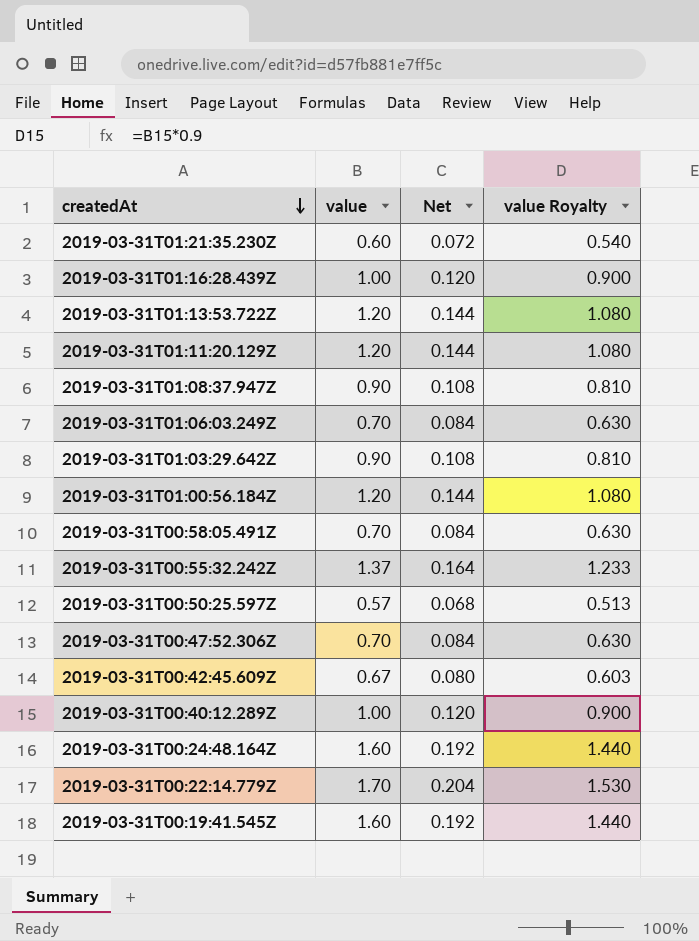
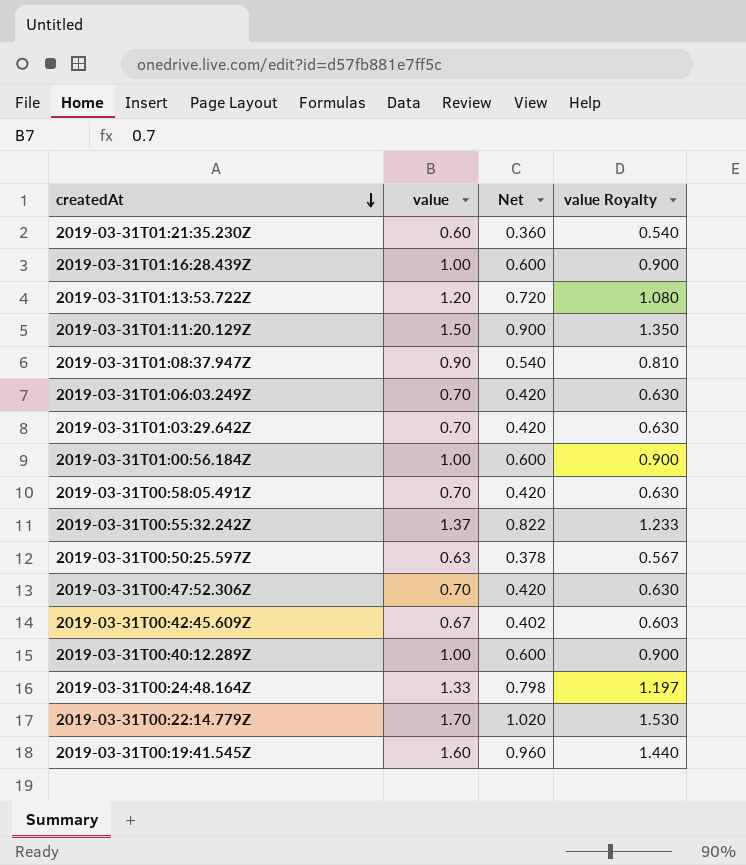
column Net | formula: [value] * 0.12 -> [value] * 0.6
2019-03-31T01:11:20.129Z | value: 1.20 -> 1.50
2019-03-31T01:11:20.129Z | value Royalty: 1.080 -> 1.350
2019-03-31T01:03:29.642Z | value: 0.90 -> 0.70
2019-03-31T01:03:29.642Z | value Royalty: 0.810 -> 0.630
2019-03-31T01:00:56.184Z | value: 1.20 -> 1.00
2019-03-31T01:00:56.184Z | value Royalty: 1.080 -> 0.900
2019-03-31T00:50:25.597Z | value: 0.57 -> 0.63
2019-03-31T00:50:25.597Z | value Royalty: 0.513 -> 0.567
2019-03-31T00:24:48.164Z | value: 1.60 -> 1.33
2019-03-31T00:24:48.164Z | value Royalty: 1.440 -> 1.197

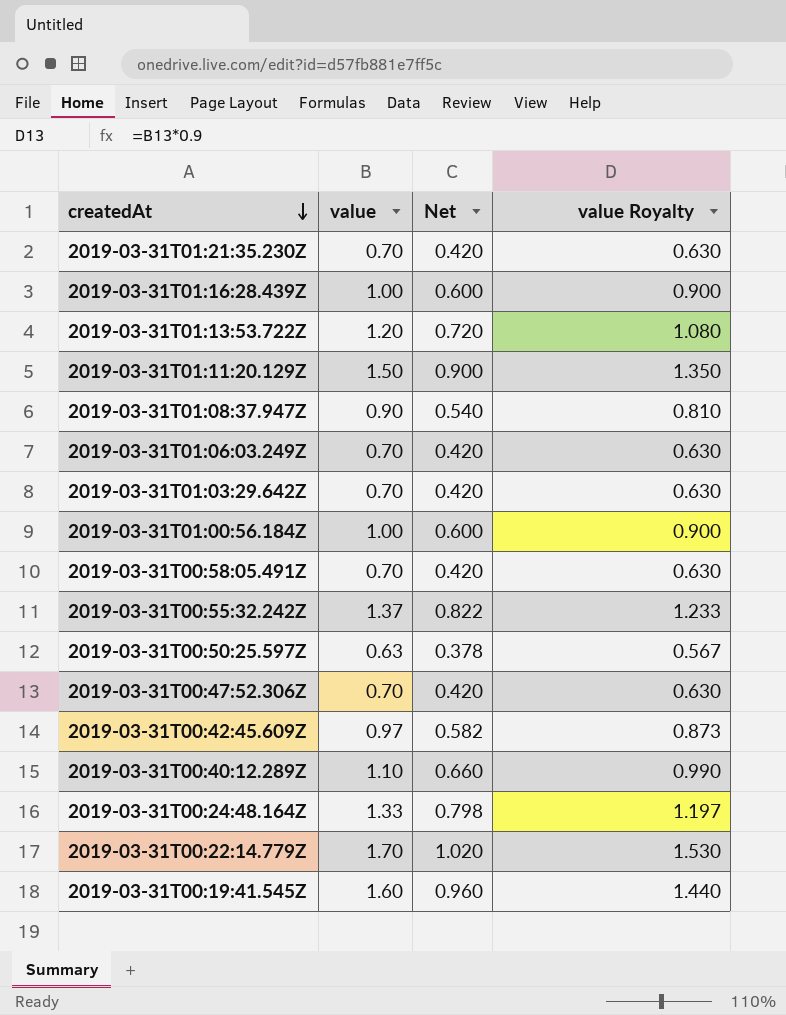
2019-03-31T01:21:35.230Z | value: 0.60 -> 0.70
2019-03-31T01:21:35.230Z | Net: 0.360 -> 0.420
2019-03-31T01:21:35.230Z | value Royalty: 0.540 -> 0.630
2019-03-31T00:42:45.609Z | value: 0.67 -> 0.97
2019-03-31T00:42:45.609Z | Net: 0.402 -> 0.582
2019-03-31T00:42:45.609Z | value Royalty: 0.603 -> 0.873
2019-03-31T00:40:12.289Z | value: 1.00 -> 1.10
2019-03-31T00:40:12.289Z | Net: 0.600 -> 0.660
2019-03-31T00:40:12.289Z | value Royalty: 0.900 -> 0.990

